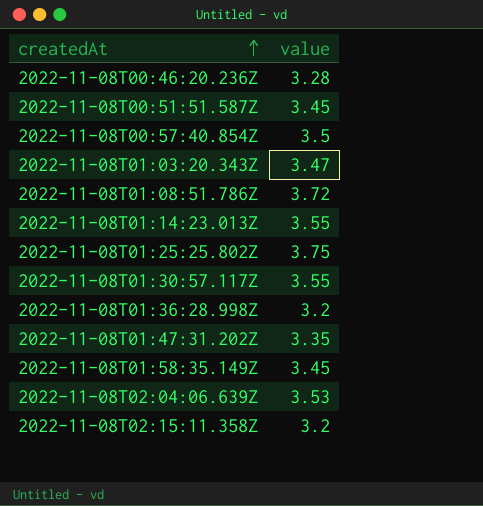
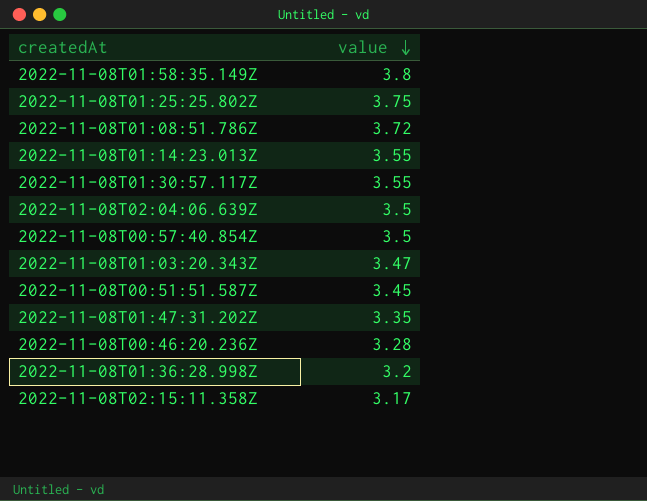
row order: createdAt ascending -> value descending
2022-11-08T01:58:35.149Z | value: 3.45 -> 3.8
2022-11-08T02:04:06.639Z | value: 3.53 -> 3.5
2022-11-08T02:15:11.358Z | value: 3.2 -> 3.17

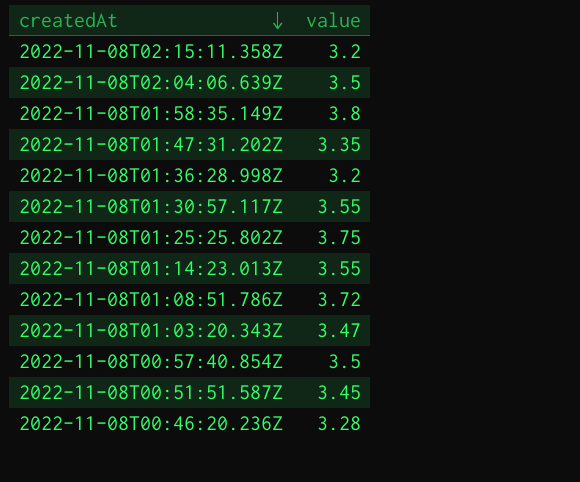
row order: value descending -> createdAt descending
2022-11-08T02:15:11.358Z | value: 3.17 -> 3.2

